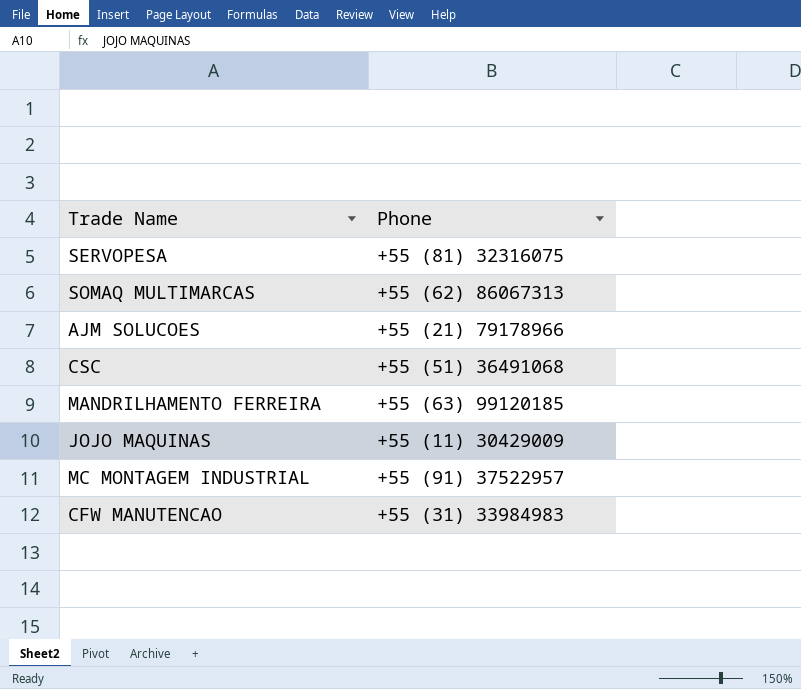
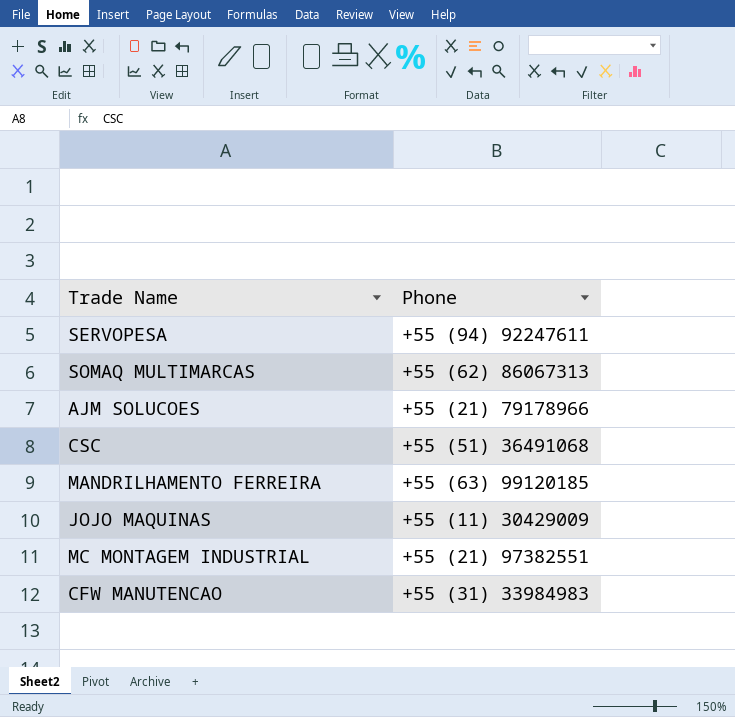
SERVOPESA | Phone: +55 (81) 32316075 -> +55 (94) 92247611
MC MONTAGEM INDUSTRIAL | Phone: +55 (91) 37522957 -> +55 (21) 97382551

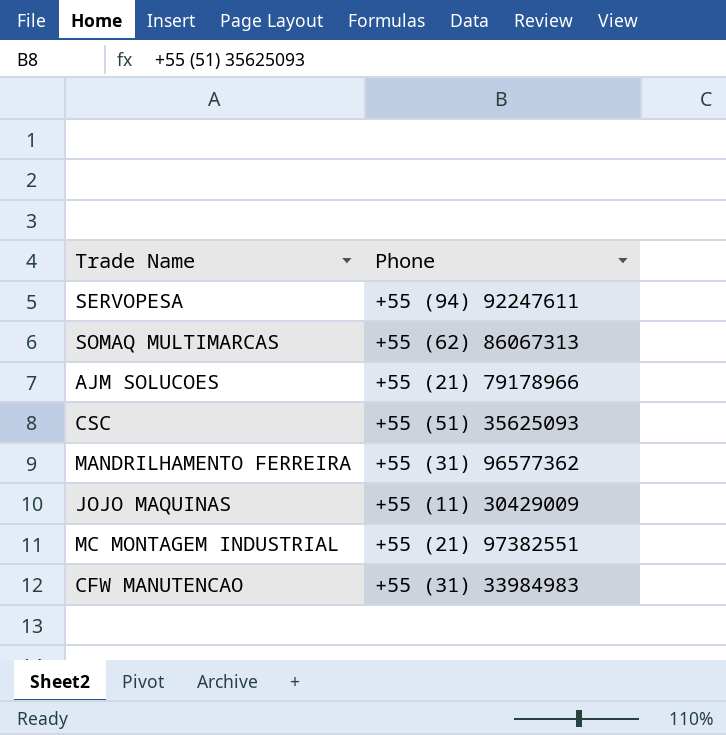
CSC | Phone: +55 (51) 36491068 -> +55 (51) 35625093
MANDRILHAMENTO FERREIRA | Phone: +55 (63) 99120185 -> +55 (31) 96577362

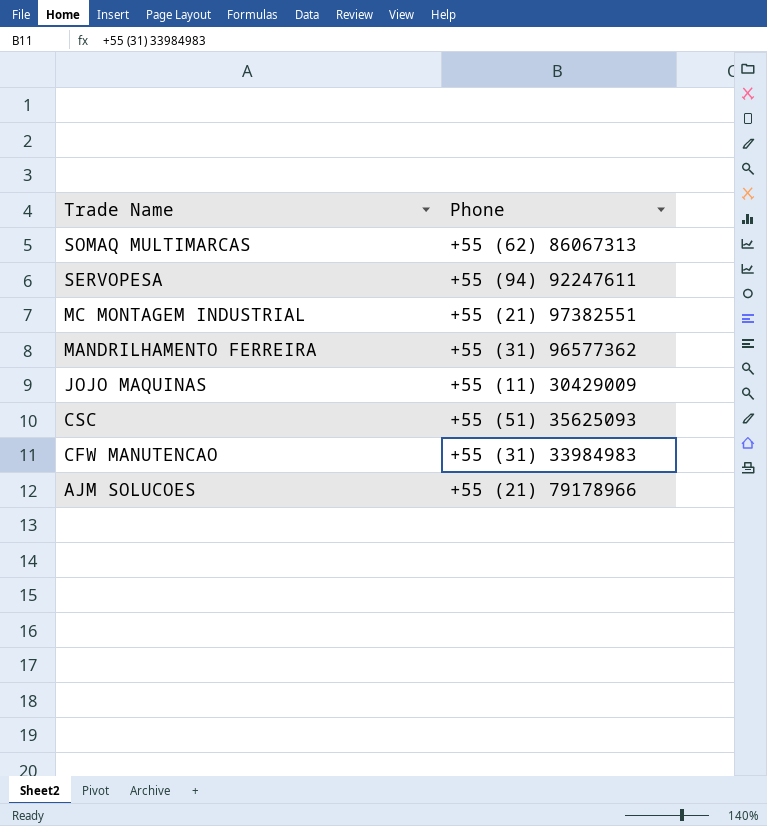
row order: none -> Trade Name descending

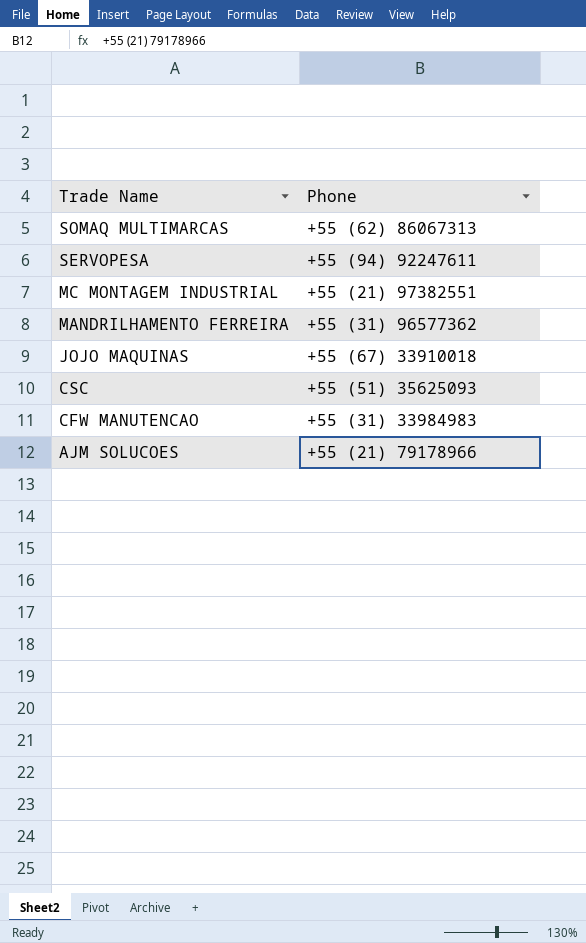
JOJO MAQUINAS | Phone: +55 (11) 30429009 -> +55 (67) 33910018

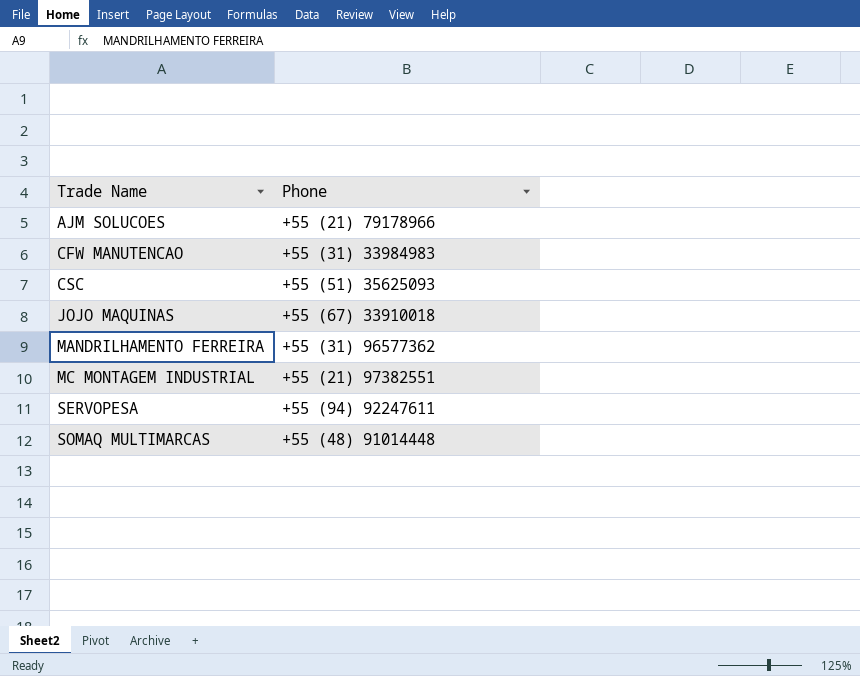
row order: Trade Name descending -> Trade Name ascending
SOMAQ MULTIMARCAS | Phone: +55 (62) 86067313 -> +55 (48) 91014448

